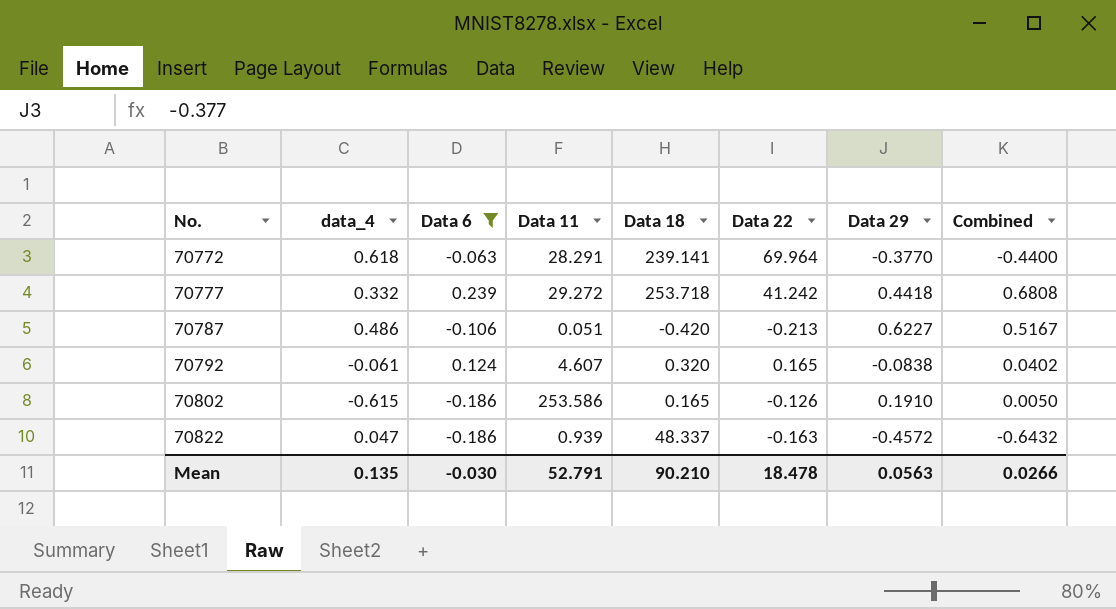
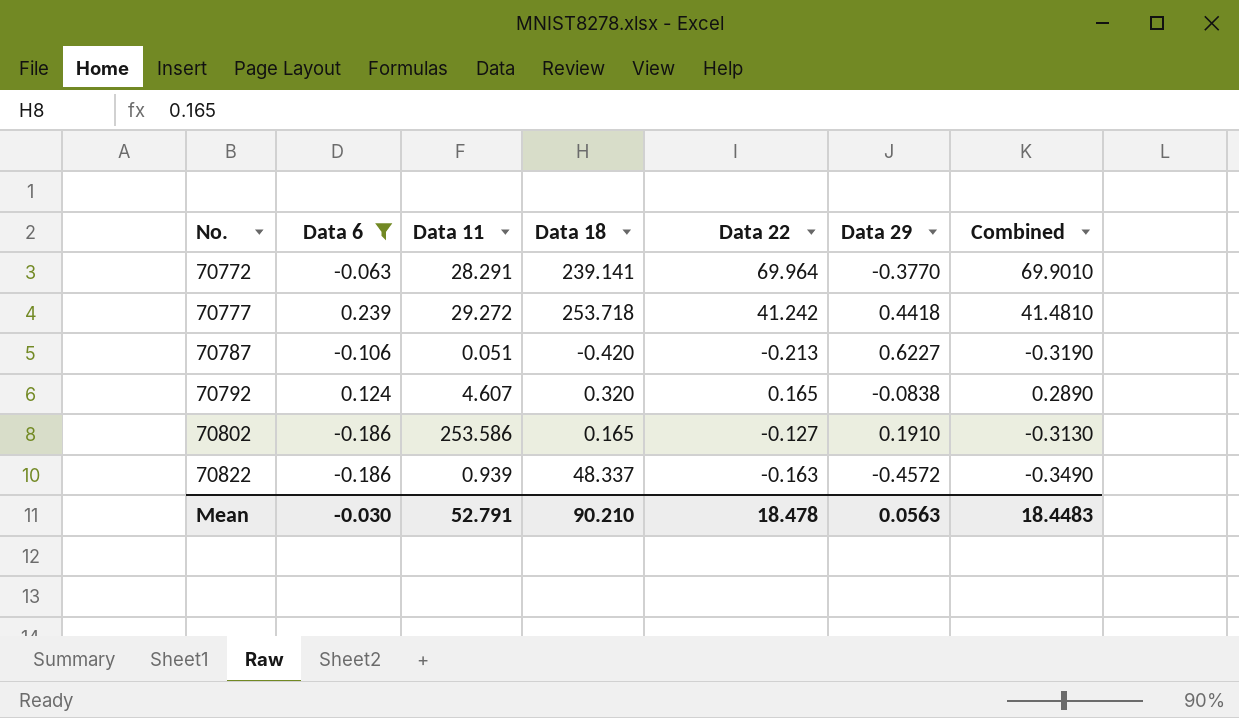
column data_4 | position: 2 -> none
column Combined | formula: [Data 6] + [Data 29] -> [Data 6] + [Data 22]
70802 | Data 22: -0.126 -> -0.127
Mean | Combined: 0.0266 -> 18.4483

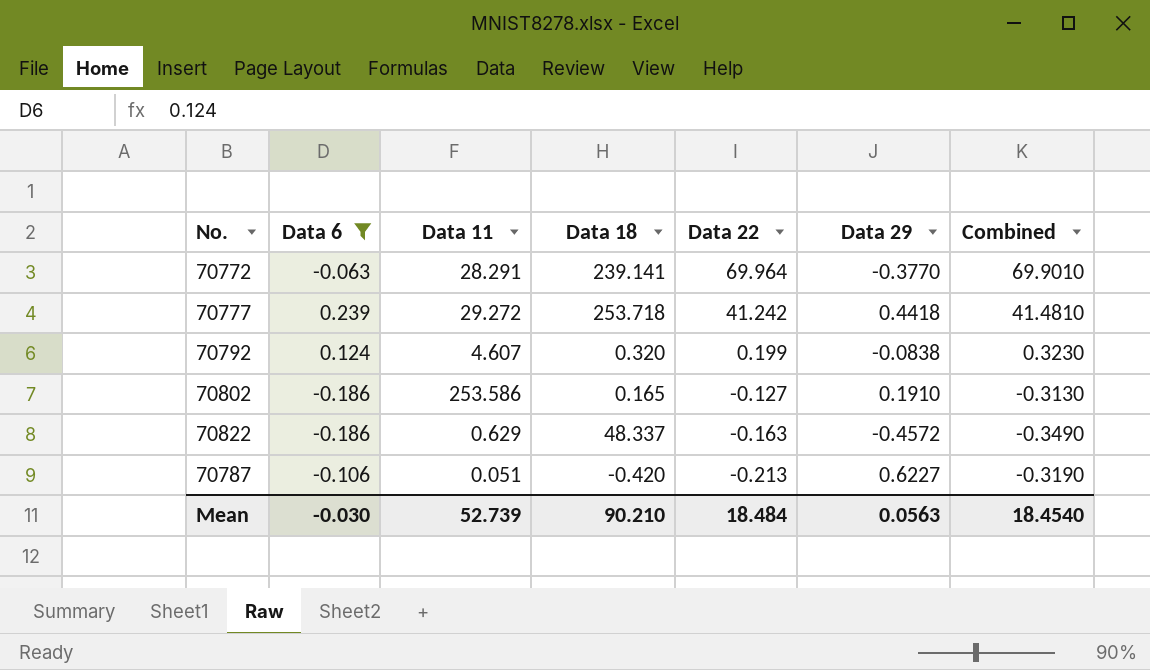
row order: No. ascending -> Data 22 descending
70792 | Data 22: 0.165 -> 0.199
70792 | Combined: 0.2890 -> 0.3230
70822 | Data 11: 0.939 -> 0.629
Mean | Data 11: 52.791 -> 52.739
Mean | Data 22: 18.478 -> 18.484
Mean | Combined: 18.4483 -> 18.4540

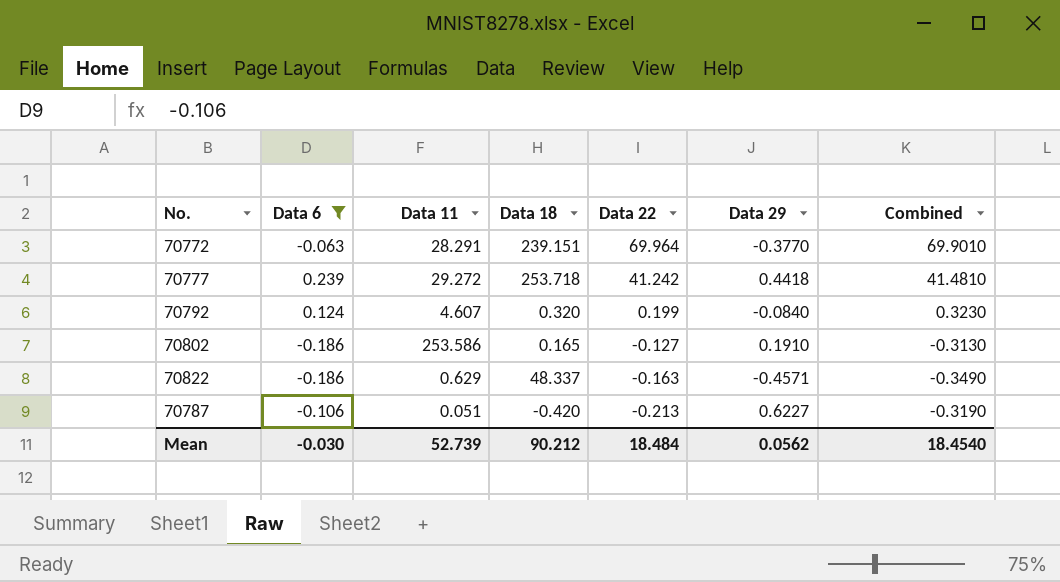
70772 | Data 18: 239.141 -> 239.151
70792 | Data 29: -0.0838 -> -0.0840
70822 | Data 29: -0.4572 -> -0.4571
Mean | Data 18: 90.210 -> 90.212
Mean | Data 29: 0.0563 -> 0.0562

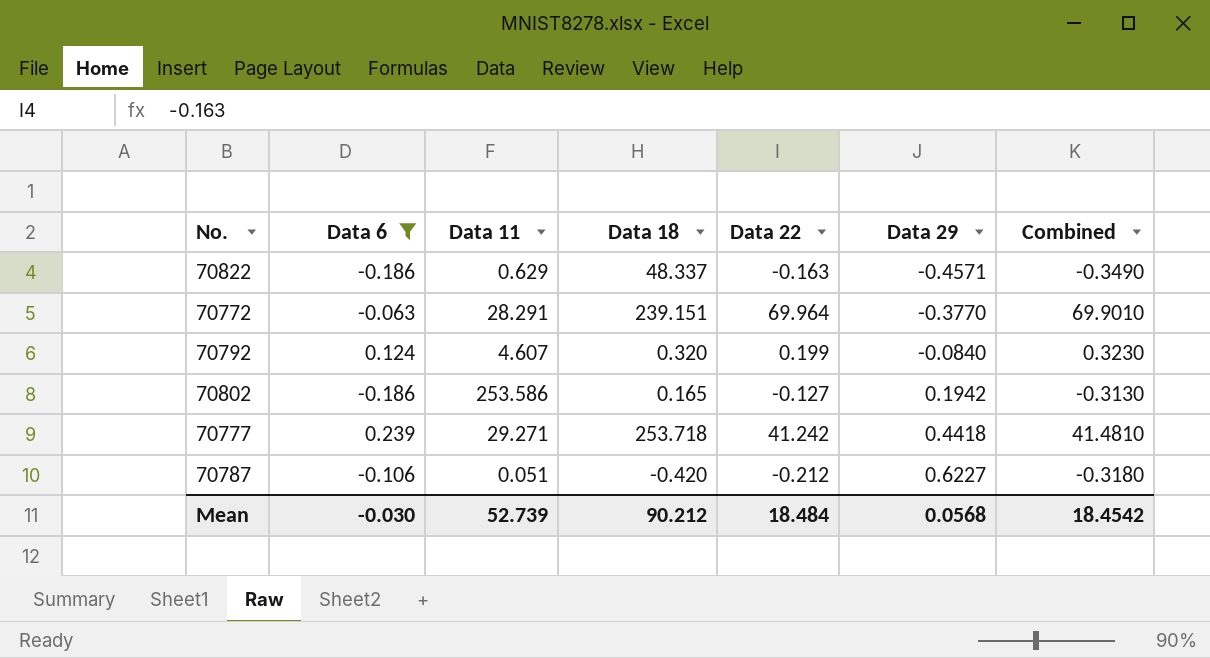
row order: Data 22 descending -> Data 29 ascending
70802 | Data 29: 0.1910 -> 0.1942
70777 | Data 11: 29.272 -> 29.271
70787 | Data 22: -0.213 -> -0.212
70787 | Combined: -0.3190 -> -0.3180
Mean | Data 29: 0.0562 -> 0.0568
Mean | Combined: 18.4540 -> 18.4542

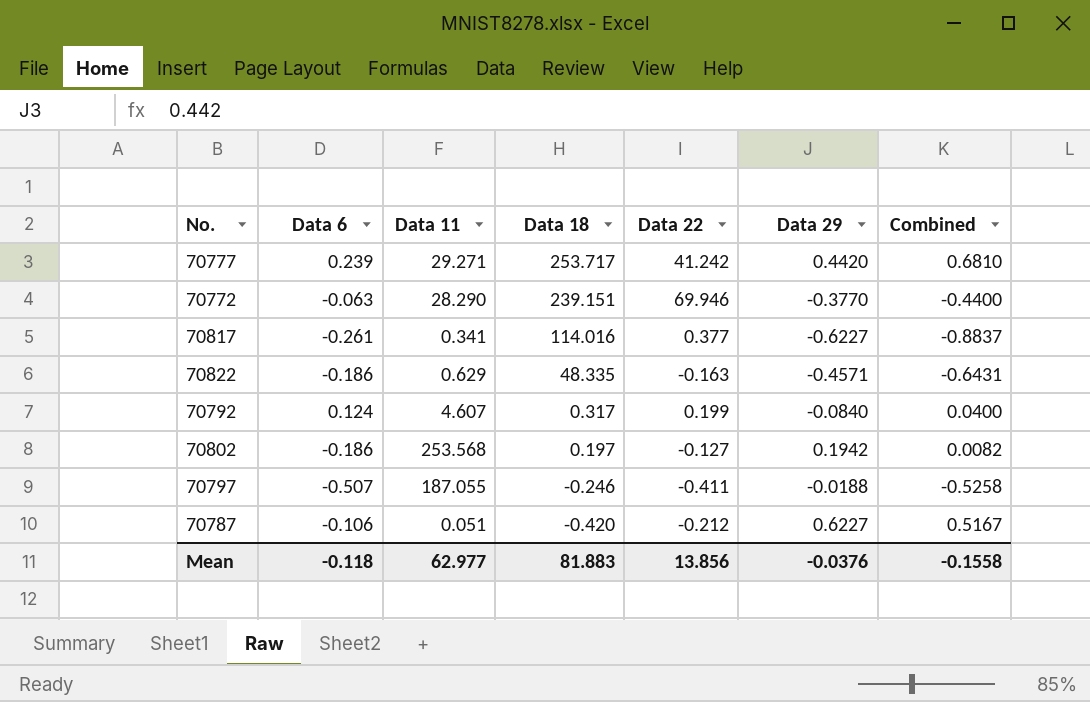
filter: Data 6 >= -0.186 -> none
row order: Data 29 ascending -> Data 18 descending
column Combined | formula: [Data 6] + [Data 22] -> [Data 6] + [Data 29]
70777 | Data 18: 253.718 -> 253.717
70777 | Data 29: 0.4418 -> 0.4420
70772 | Data 11: 28.291 -> 28.290
70772 | Data 22: 69.964 -> 69.946
70822 | Data 18: 48.337 -> 48.335
70792 | Data 18: 0.320 -> 0.317
70802 | Data 11: 253.586 -> 253.568
70802 | Data 18: 0.165 -> 0.197
Mean | Data 6: -0.030 -> -0.118
Mean | Data 11: 52.739 -> 62.977
Mean | Data 18: 90.212 -> 81.883
Mean | Data 22: 18.484 -> 13.856
Mean | Data 29: 0.0568 -> -0.0376
Mean | Combined: 18.4542 -> -0.1558

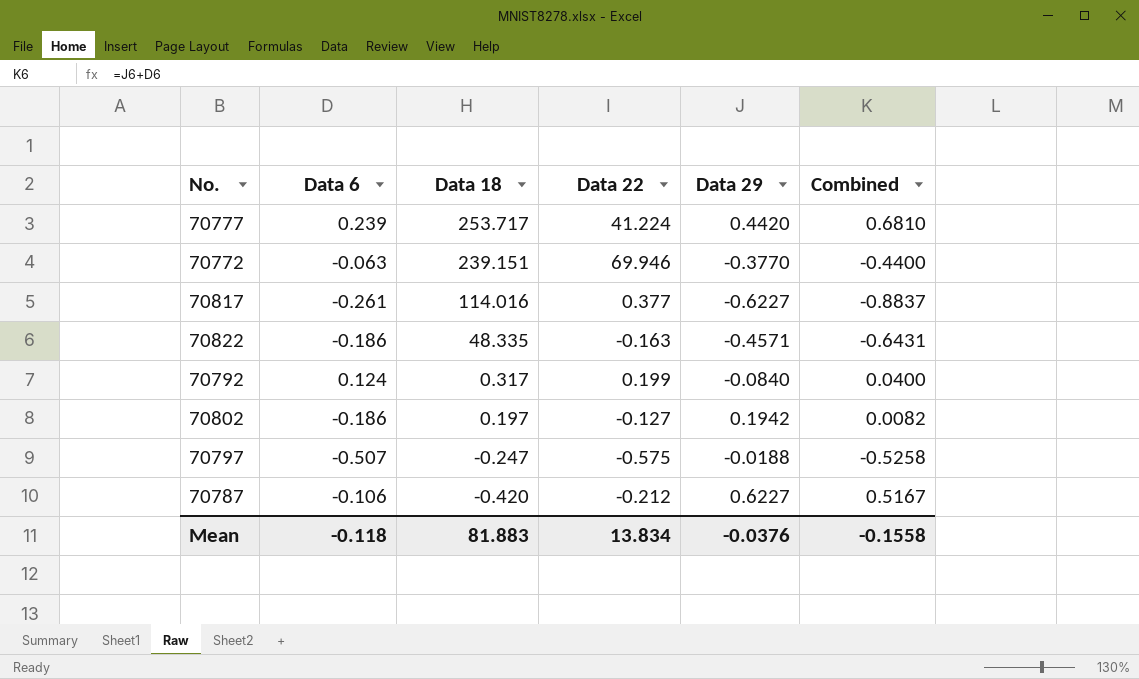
column Data 11 | position: 3 -> none
70777 | Data 22: 41.242 -> 41.224
70797 | Data 18: -0.246 -> -0.247
70797 | Data 22: -0.411 -> -0.575
Mean | Data 22: 13.856 -> 13.834

